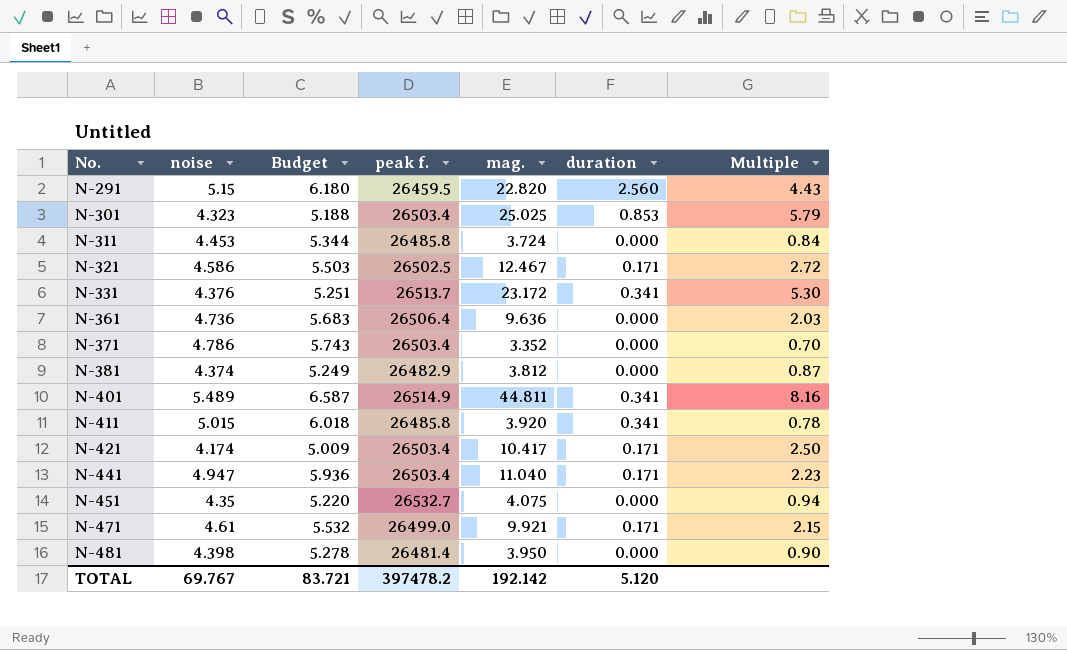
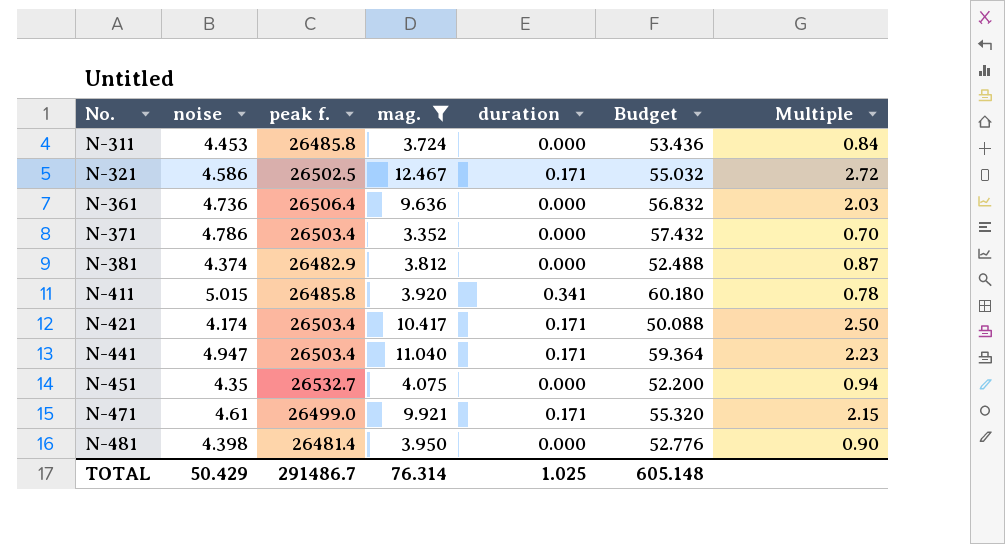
filter: none -> mag. <= 12.467
column Budget | formula: [noise] * 1.2 -> [noise] * 12
column Budget | position: 3 -> 6
TOTAL | noise: 69.767 -> 50.429
TOTAL | peak f.: 397478.2 -> 291486.7
TOTAL | mag.: 192.142 -> 76.314
TOTAL | duration: 5.120 -> 1.025
TOTAL | Budget: 83.721 -> 605.148

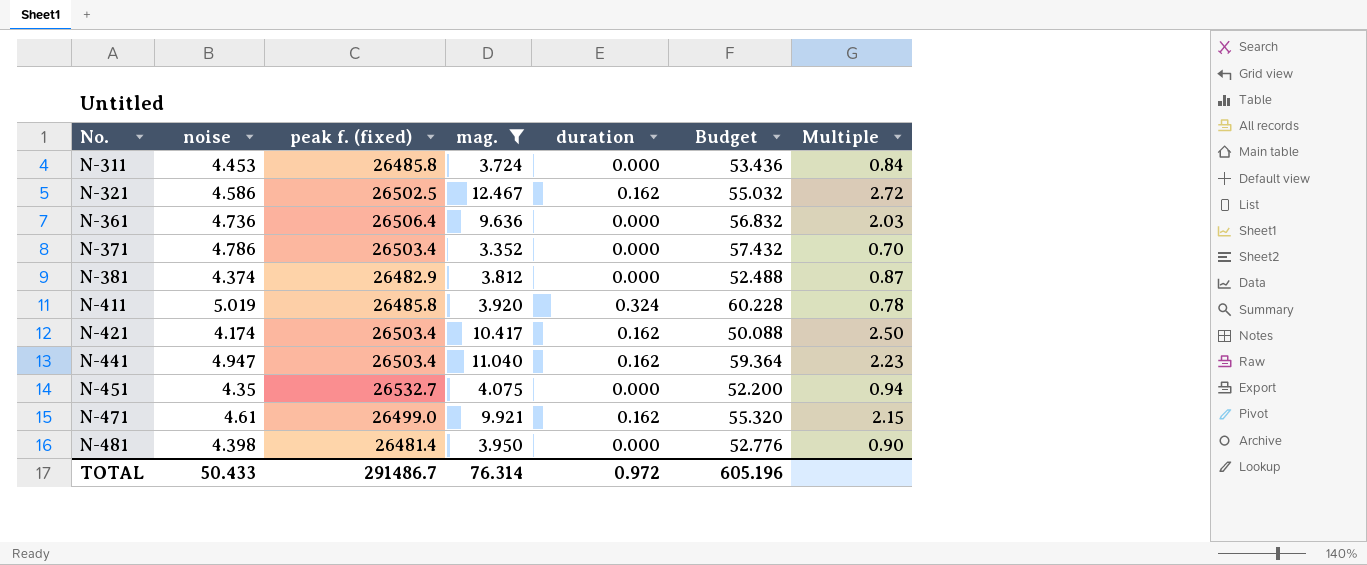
column name: peak f. -> peak f. (fixed)
N-321 | duration: 0.171 -> 0.162
N-411 | noise: 5.015 -> 5.019
N-411 | duration: 0.341 -> 0.324
N-411 | Budget: 60.180 -> 60.228
N-421 | duration: 0.171 -> 0.162
N-441 | duration: 0.171 -> 0.162
N-471 | duration: 0.171 -> 0.162
TOTAL | noise: 50.429 -> 50.433
TOTAL | duration: 1.025 -> 0.972
TOTAL | Budget: 605.148 -> 605.196

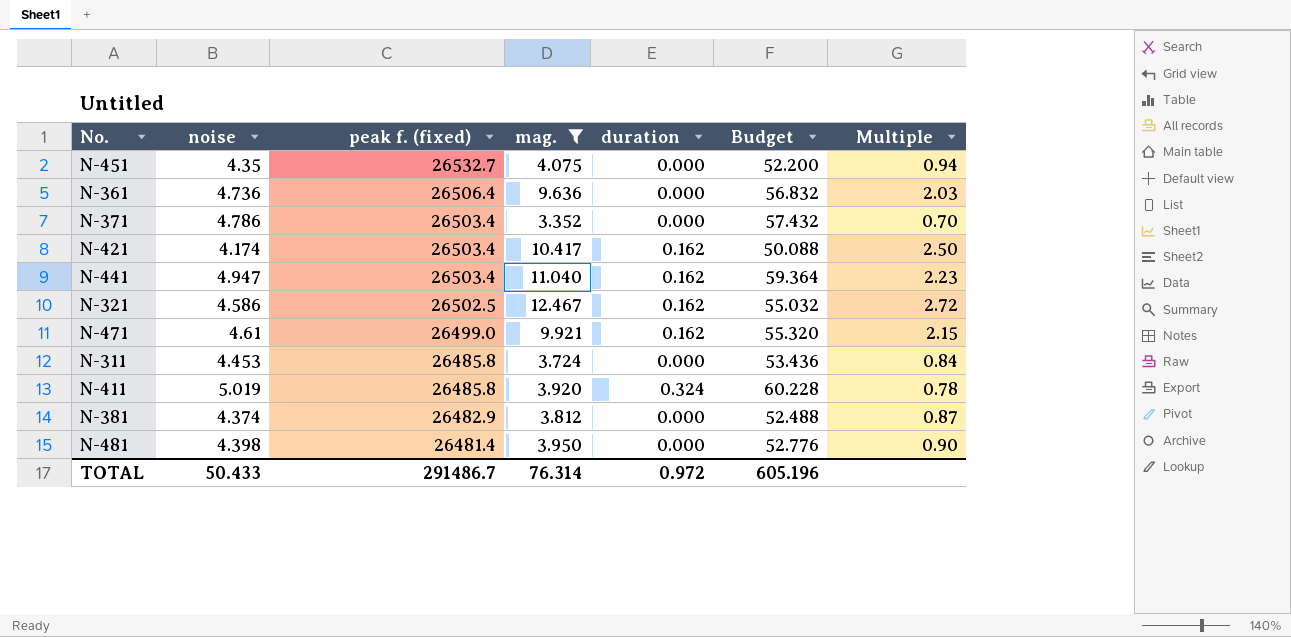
row order: No. ascending -> peak f. (fixed) descending

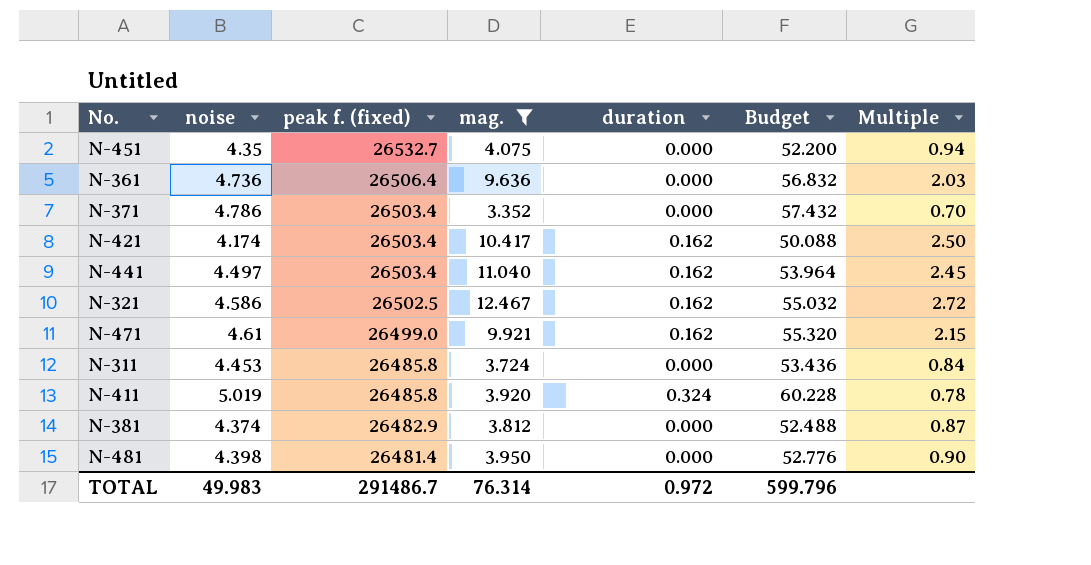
N-441 | noise: 4.947 -> 4.497
N-441 | Budget: 59.364 -> 53.964
N-441 | Multiple: 2.23 -> 2.45
TOTAL | noise: 50.433 -> 49.983
TOTAL | Budget: 605.196 -> 599.796

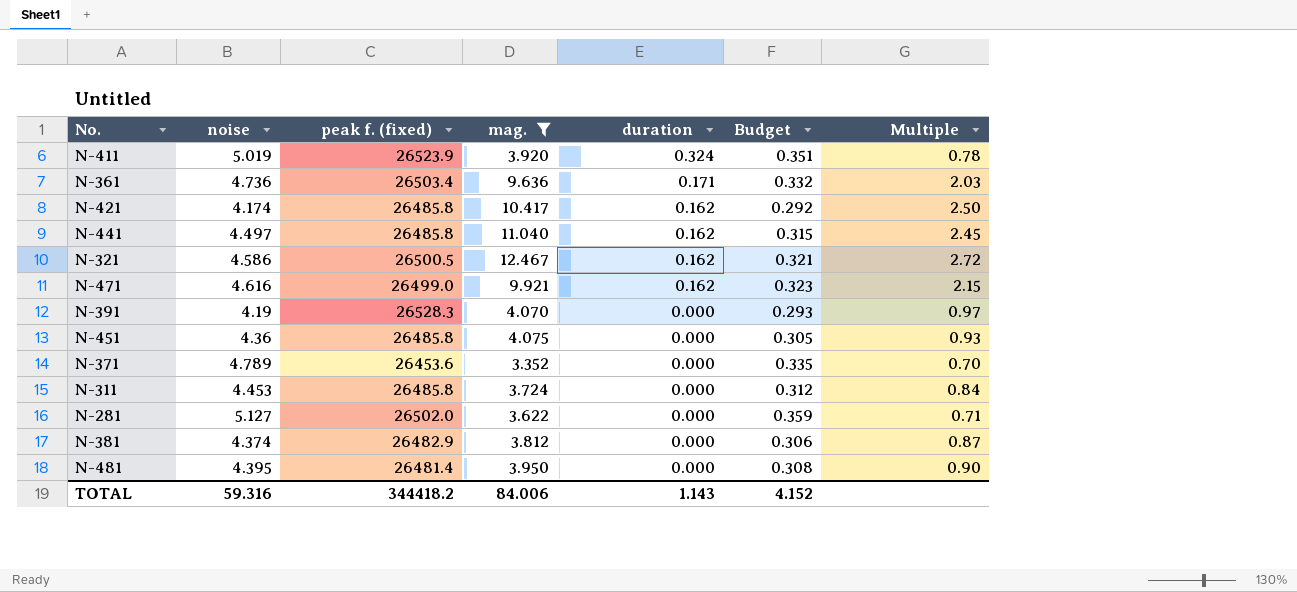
row order: peak f. (fixed) descending -> duration descending
column Budget | formula: [noise] * 12 -> [noise] * 0.07
N-411 | peak f. (fixed): 26485.8 -> 26523.9
N-361 | peak f. (fixed): 26506.4 -> 26503.4
N-361 | duration: 0.000 -> 0.171
N-421 | peak f. (fixed): 26503.4 -> 26485.8
N-441 | peak f. (fixed): 26503.4 -> 26485.8
N-321 | peak f. (fixed): 26502.5 -> 26500.5
N-471 | noise: 4.61 -> 4.616
row N-391: none -> 4.19 | 26528.3 | 4.070 | 0.000 | 0.293 | 0.97
N-451 | noise: 4.35 -> 4.36
N-451 | peak f. (fixed): 26532.7 -> 26485.8
N-451 | Multiple: 0.94 -> 0.93
N-371 | noise: 4.786 -> 4.789
N-371 | peak f. (fixed): 26503.4 -> 26453.6
row N-281: none -> 5.127 | 26502.0 | 3.622 | 0.000 | 0.359 | 0.71
N-481 | noise: 4.398 -> 4.395
TOTAL | noise: 49.983 -> 59.316
TOTAL | peak f. (fixed): 291486.7 -> 344418.2
TOTAL | mag.: 76.314 -> 84.006
TOTAL | duration: 0.972 -> 1.143
TOTAL | Budget: 599.796 -> 4.152

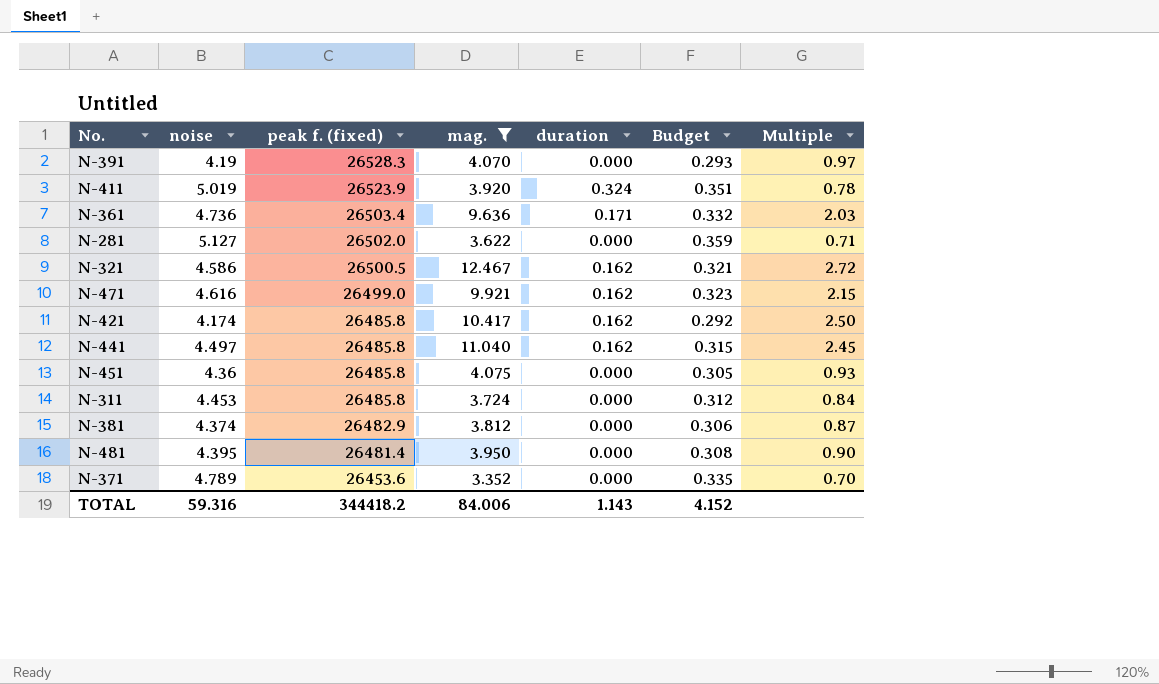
row order: duration descending -> peak f. (fixed) descending

